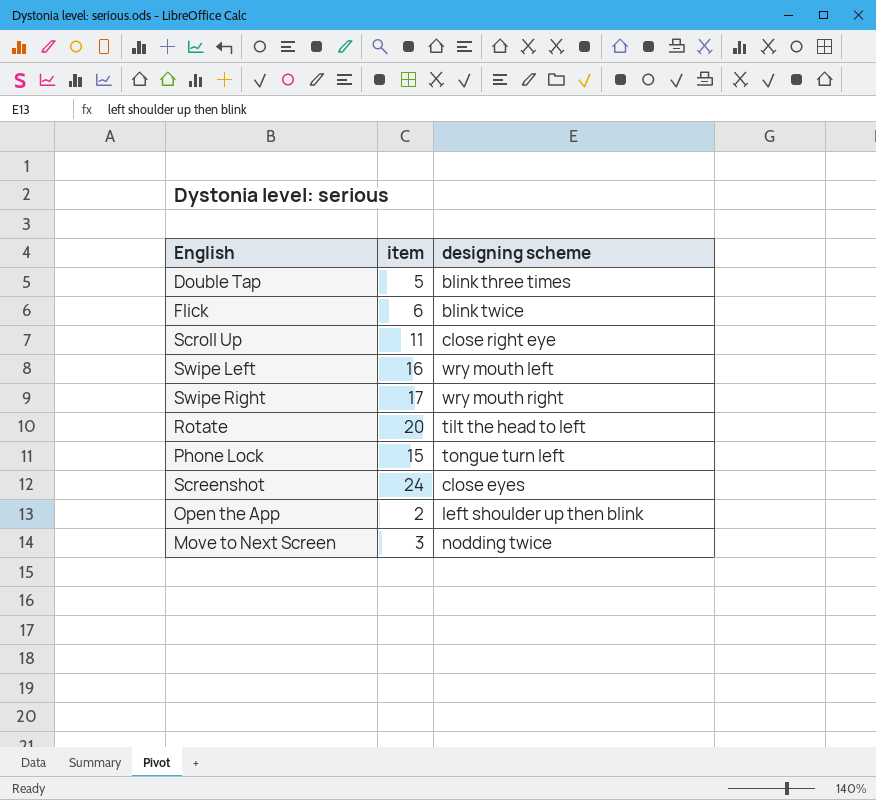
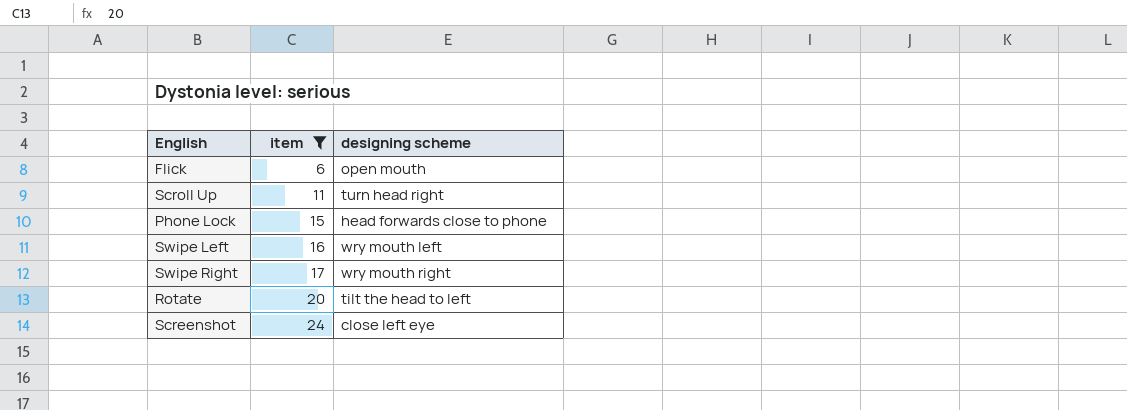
filter: none -> item >= 6
row order: none -> item ascending
Flick | designing scheme: blink twice -> open mouth
Scroll Up | designing scheme: close right eye -> turn head right
Phone Lock | designing scheme: tongue turn left -> head forwards close to phone
Screenshot | designing scheme: close eyes -> close left eye

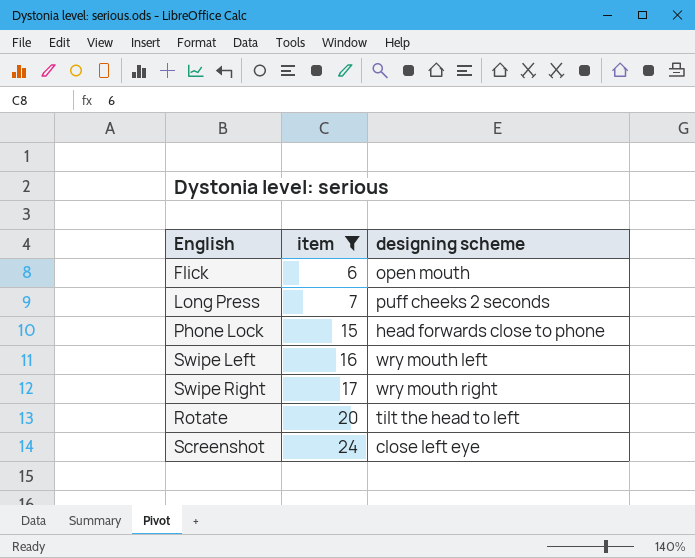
row Scroll Up: 11 | turn head right -> none
row Long Press: none -> 7 | puff cheeks 2 seconds

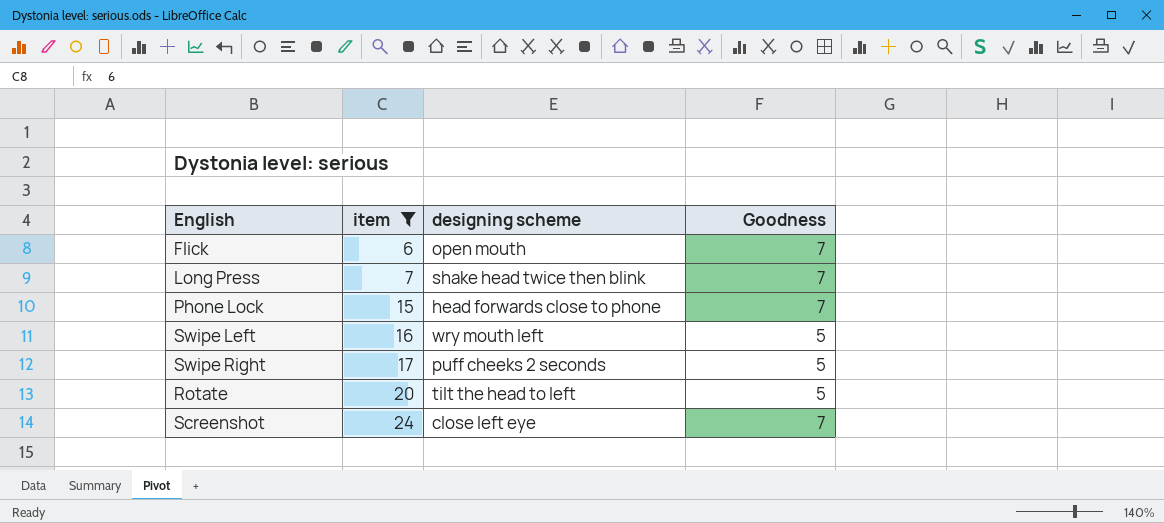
column Goodness | position: none -> 4
Long Press | designing scheme: puff cheeks 2 seconds -> shake head twice then blink
Swipe Right | designing scheme: wry mouth right -> puff cheeks 2 seconds

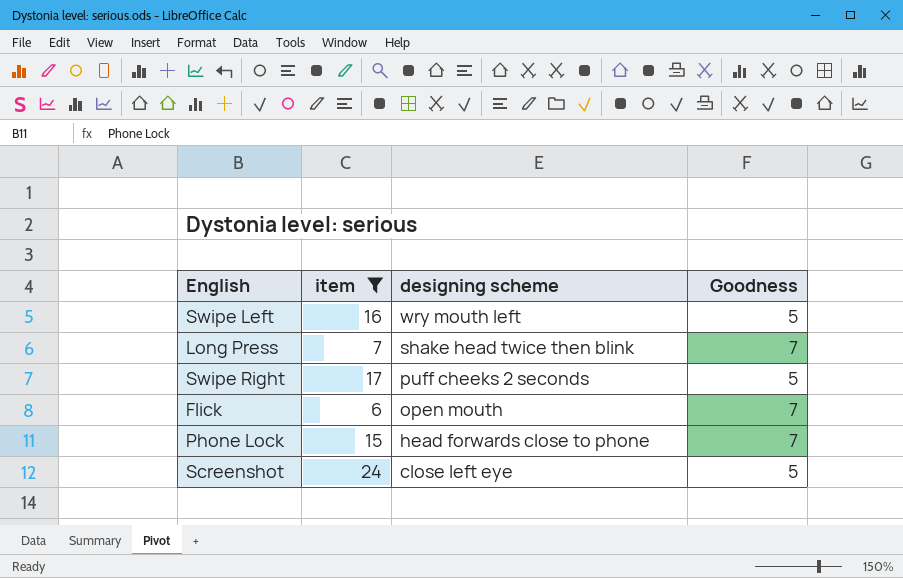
row order: item ascending -> designing scheme descending
row Rotate: 20 | tilt the head to left | 5 -> none
Screenshot | Goodness: 7 -> 5

